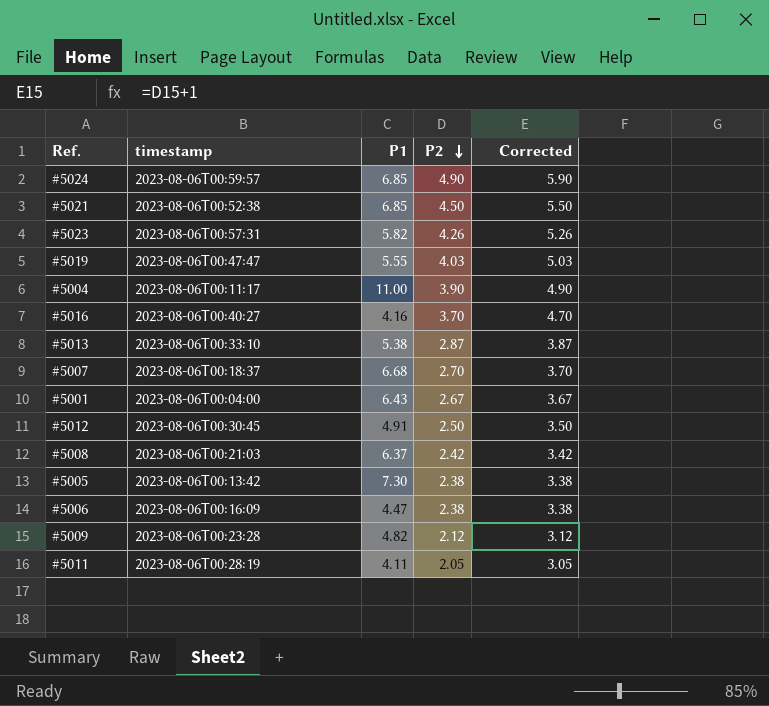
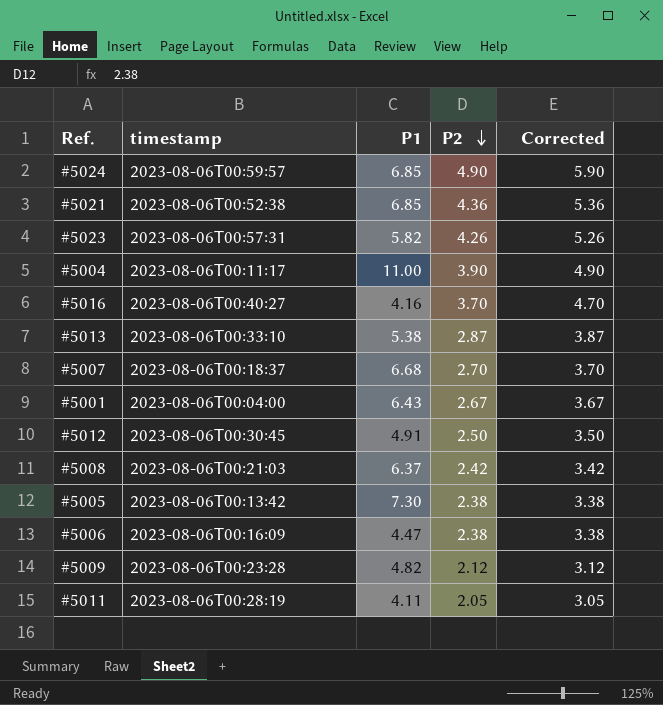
row #5019: 2023-08-06T00:47:47 | 5.55 | 4.03 | 5.03 -> none
#5021 | P2: 4.50 -> 4.36
#5021 | Corrected: 5.50 -> 5.36

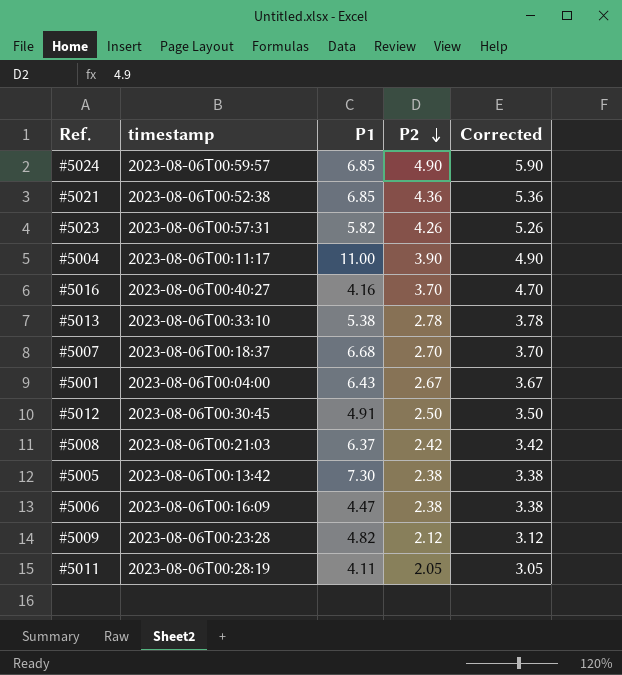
#5013 | P2: 2.87 -> 2.78
#5013 | Corrected: 3.87 -> 3.78

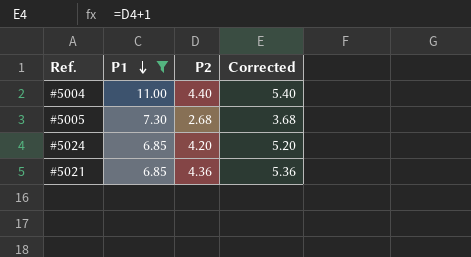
filter: none -> P1 >= 6.85
row order: P2 descending -> P1 descending
column timestamp | position: 2 -> none
#5004 | P2: 3.90 -> 4.40
#5004 | Corrected: 4.90 -> 5.40
#5005 | P2: 2.38 -> 2.68
#5005 | Corrected: 3.38 -> 3.68
#5024 | P2: 4.90 -> 4.20
#5024 | Corrected: 5.90 -> 5.20

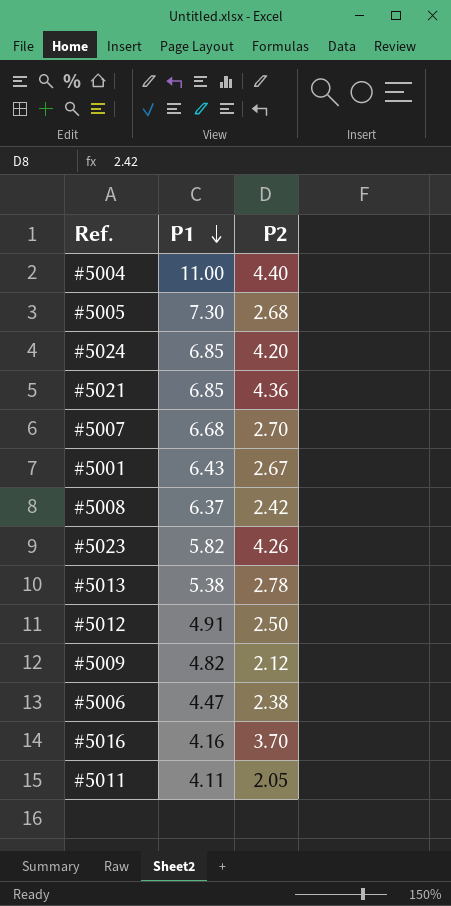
filter: P1 >= 6.85 -> none
column Corrected | formula: [P2] + 1 -> none

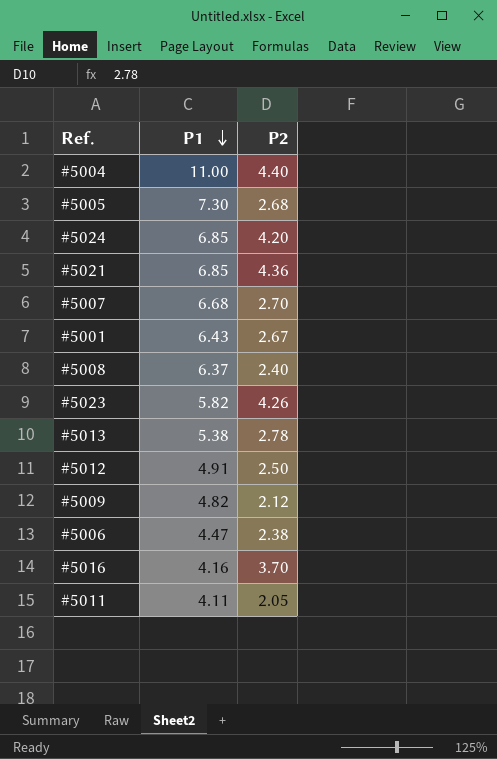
#5008 | P2: 2.42 -> 2.40

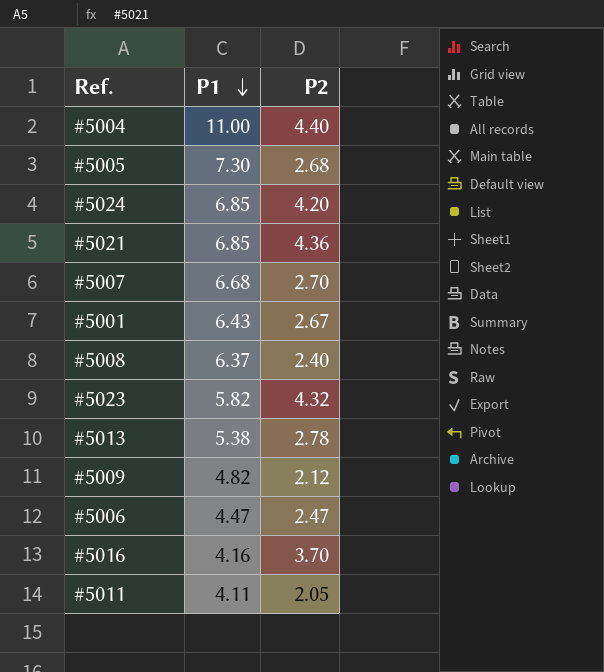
row #5012: 4.91 | 2.50 -> none
#5023 | P2: 4.26 -> 4.32
#5006 | P2: 2.38 -> 2.47

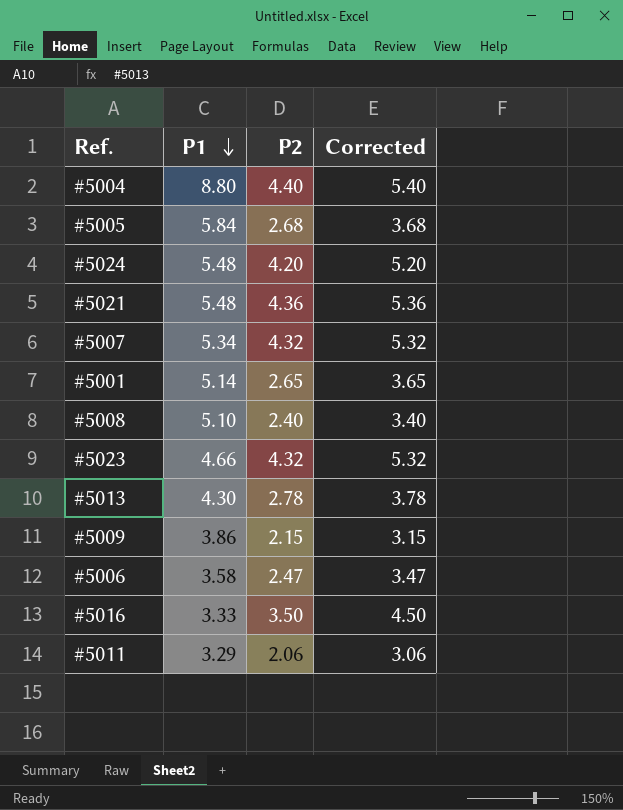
column Corrected | formula: none -> [P2] + 1
#5004 | P1: 11.00 -> 8.80
#5005 | P1: 7.30 -> 5.84
#5024 | P1: 6.85 -> 5.48
#5021 | P1: 6.85 -> 5.48
#5007 | P1: 6.68 -> 5.34
#5007 | P2: 2.70 -> 4.32
#5001 | P1: 6.43 -> 5.14
#5001 | P2: 2.67 -> 2.65
#5008 | P1: 6.37 -> 5.10
#5023 | P1: 5.82 -> 4.66
#5013 | P1: 5.38 -> 4.30
#5009 | P1: 4.82 -> 3.86
#5009 | P2: 2.12 -> 2.15
#5006 | P1: 4.47 -> 3.58
#5016 | P1: 4.16 -> 3.33
#5016 | P2: 3.70 -> 3.50
#5011 | P1: 4.11 -> 3.29
#5011 | P2: 2.05 -> 2.06

